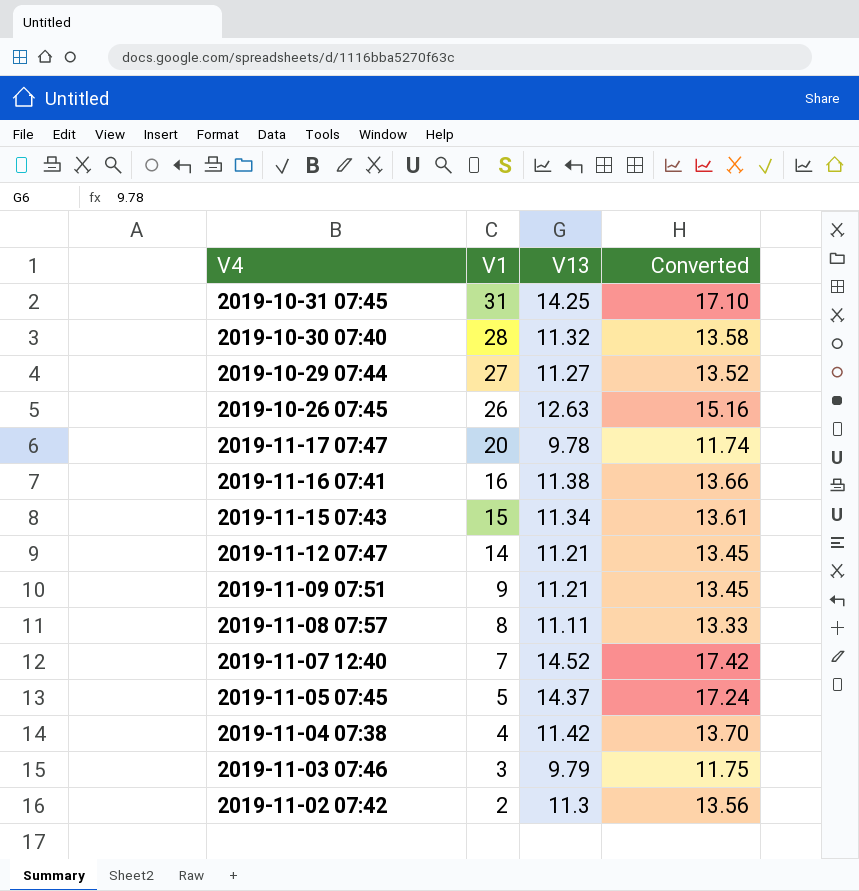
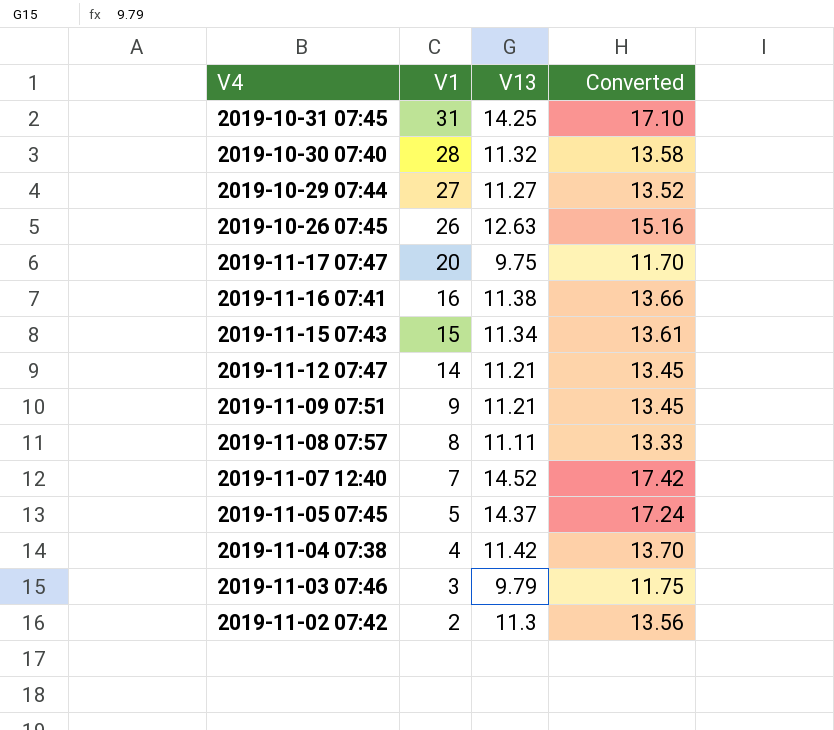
2019-11-17 07:47 | V13: 9.78 -> 9.75
2019-11-17 07:47 | Converted: 11.74 -> 11.70

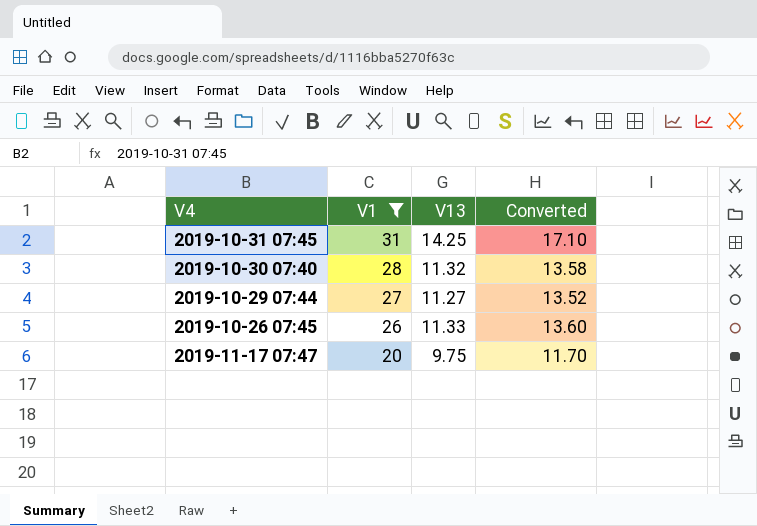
filter: none -> V1 >= 20
2019-10-26 07:45 | V13: 12.63 -> 11.33
2019-10-26 07:45 | Converted: 15.16 -> 13.60

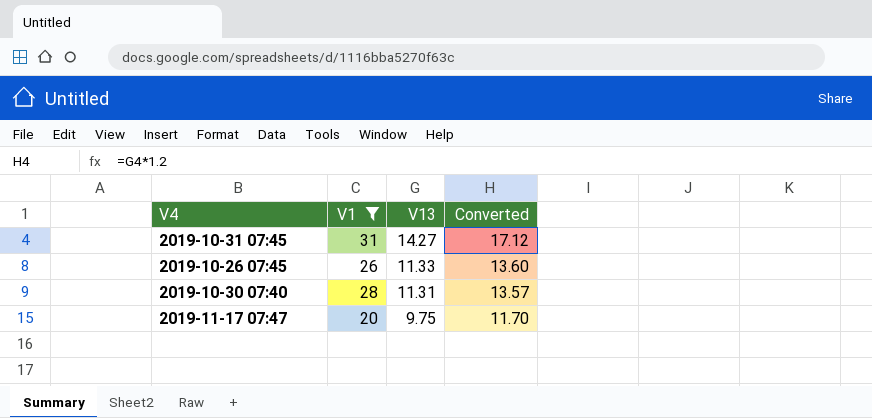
row order: V1 descending -> V13 descending
row 2019-10-29 07:44: 27 | 11.27 | 13.52 -> none
2019-10-31 07:45 | V13: 14.25 -> 14.27
2019-10-31 07:45 | Converted: 17.10 -> 17.12
2019-10-30 07:40 | V13: 11.32 -> 11.31
2019-10-30 07:40 | Converted: 13.58 -> 13.57

